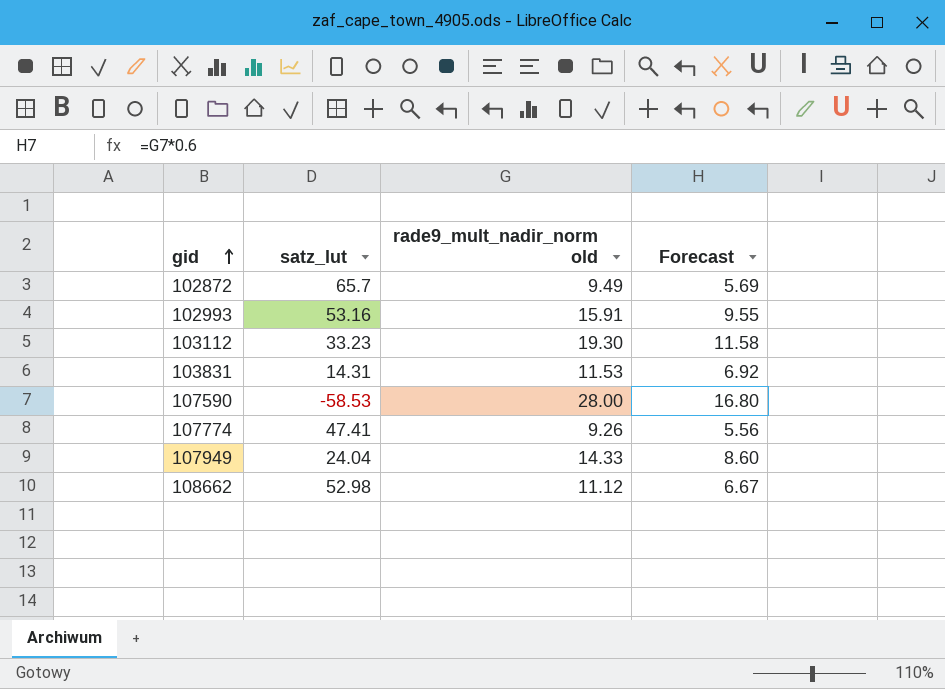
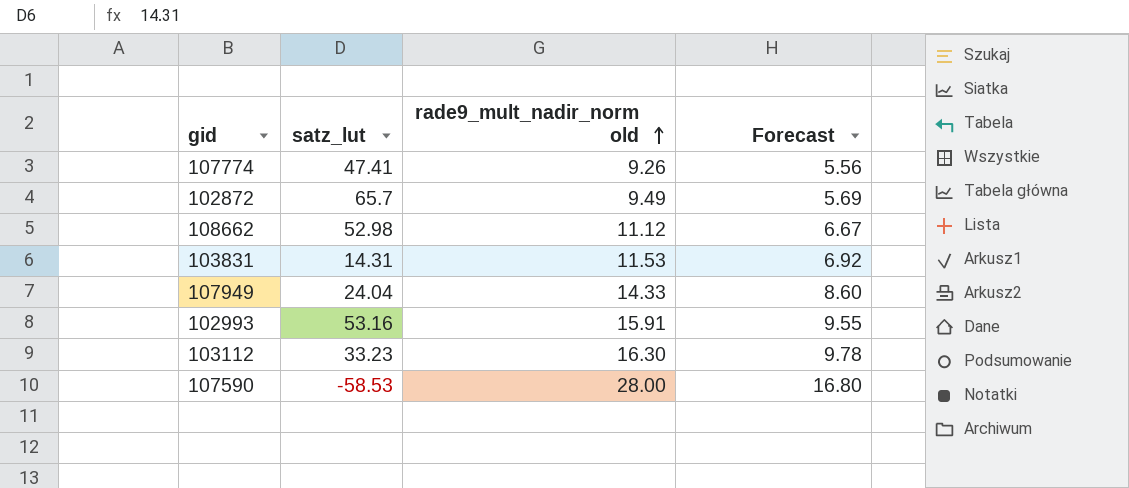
row order: gid ascending -> rade9_mult_nadir_norm old ascending
103112 | rade9_mult_nadir_norm old: 19.30 -> 16.30
103112 | Forecast: 11.58 -> 9.78

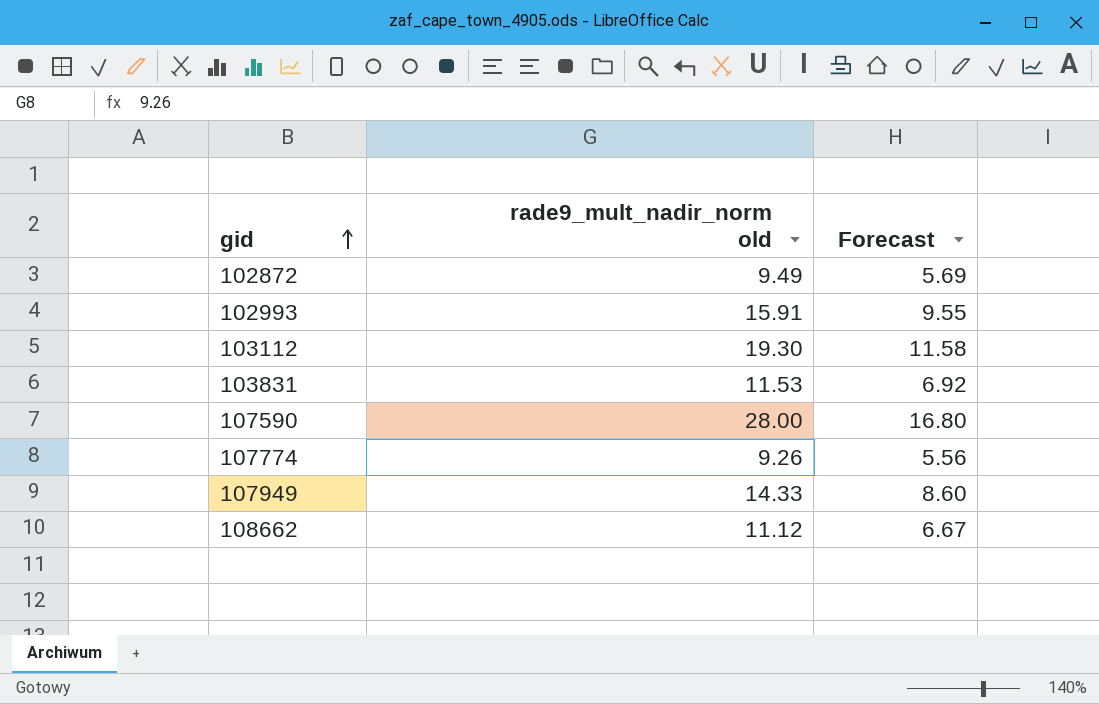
row order: rade9_mult_nadir_norm old ascending -> gid ascending
column satz_lut | position: 2 -> none
103112 | rade9_mult_nadir_norm old: 16.30 -> 19.30
103112 | Forecast: 9.78 -> 11.58

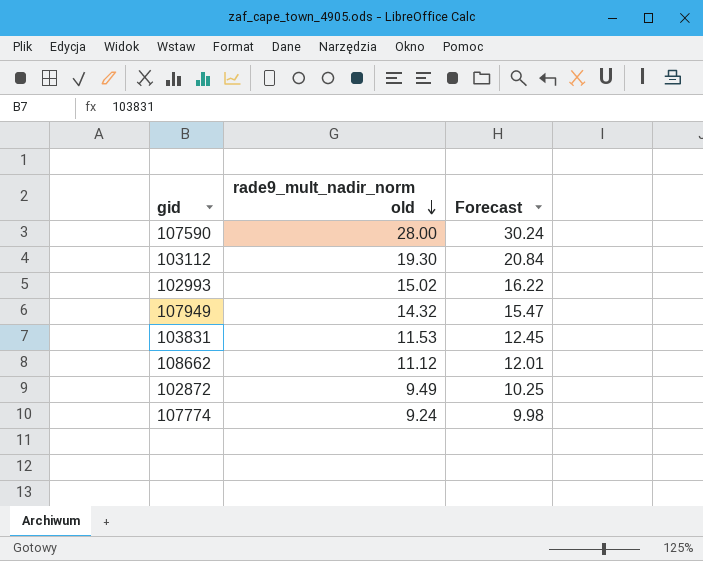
row order: gid ascending -> rade9_mult_nadir_norm old descending
column Forecast | formula: [rade9_mult_nadir_norm old] * 0.6 -> [rade9_mult_nadir_norm old] * 1.08
102993 | rade9_mult_nadir_norm old: 15.91 -> 15.02
107949 | rade9_mult_nadir_norm old: 14.33 -> 14.32
107774 | rade9_mult_nadir_norm old: 9.26 -> 9.24

